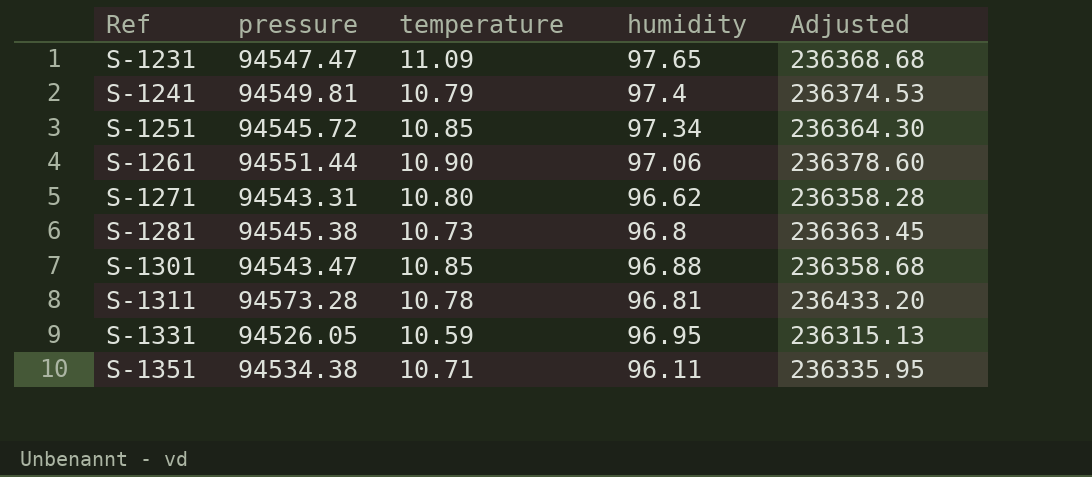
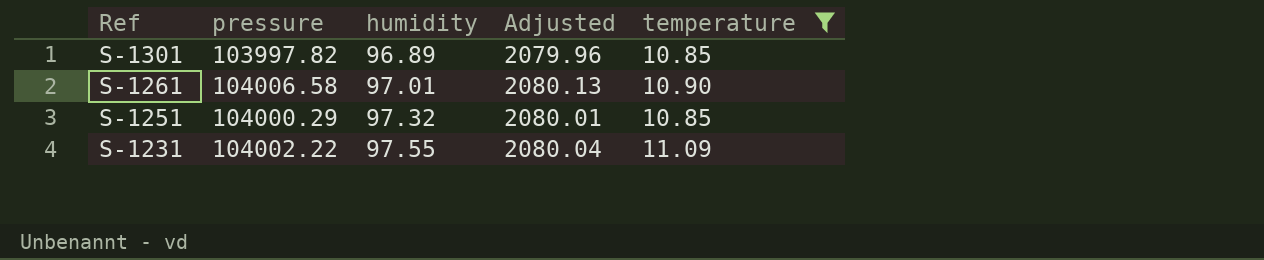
filter: none -> temperature >= 10.85
row order: Ref ascending -> Ref descending
column Adjusted | formula: [pressure] * 2.5 -> [pressure] * 0.02
column temperature | position: 3 -> 5
S-1301 | pressure: 94543.47 -> 103997.82
S-1301 | humidity: 96.88 -> 96.89
S-1261 | pressure: 94551.44 -> 104006.58
S-1261 | humidity: 97.06 -> 97.01
S-1251 | pressure: 94545.72 -> 104000.29
S-1251 | humidity: 97.34 -> 97.32
S-1231 | pressure: 94547.47 -> 104002.22
S-1231 | humidity: 97.65 -> 97.55

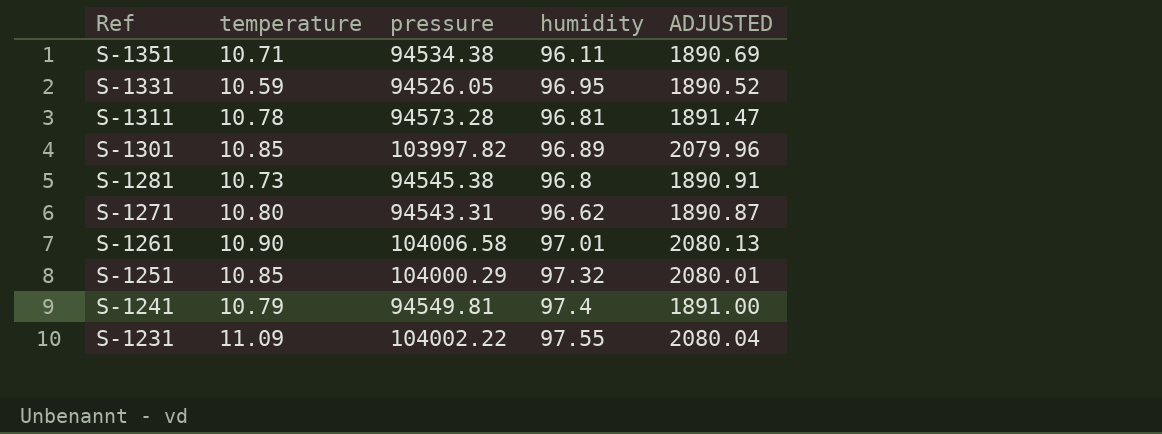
filter: temperature >= 10.85 -> none
column temperature | position: 5 -> 2
column name: Adjusted -> ADJUSTED

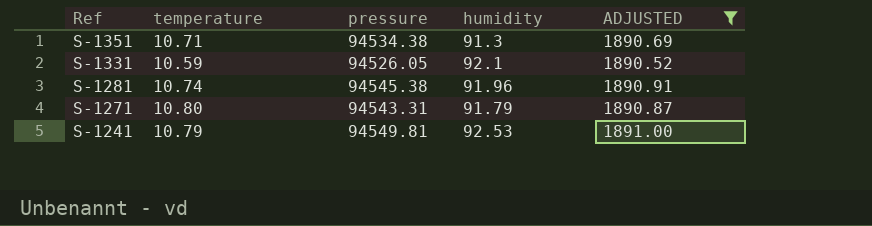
filter: none -> ADJUSTED <= 1891.00
S-1351 | humidity: 96.11 -> 91.3
S-1331 | humidity: 96.95 -> 92.1
S-1281 | temperature: 10.73 -> 10.74
S-1281 | humidity: 96.8 -> 91.96
S-1271 | humidity: 96.62 -> 91.79
S-1241 | humidity: 97.4 -> 92.53

